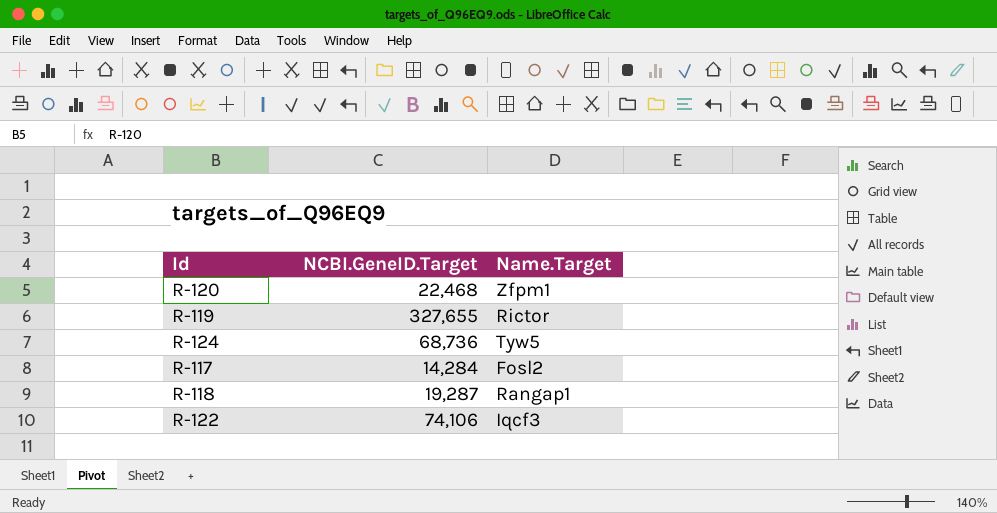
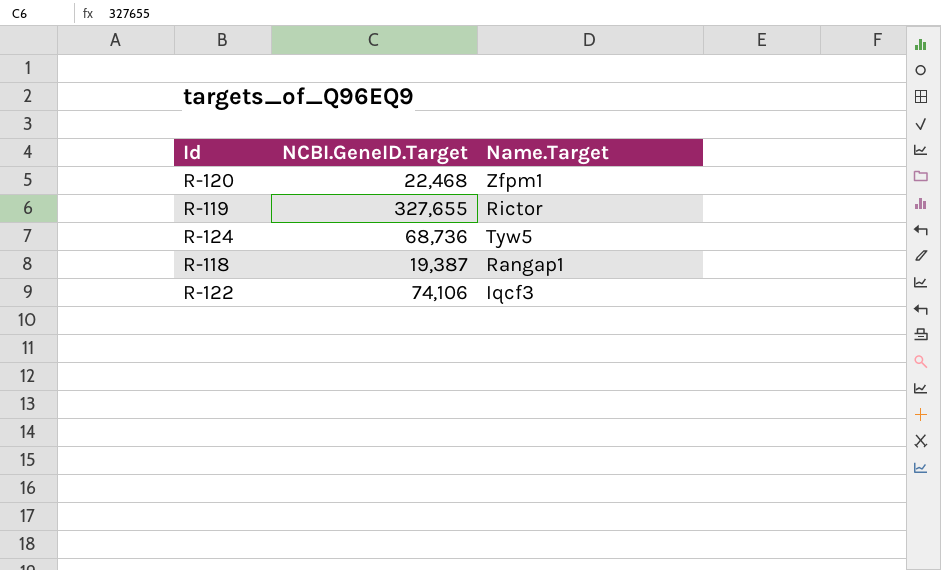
row R-117: 14,284 | Fosl2 -> none
R-118 | NCBI.GeneID.Target: 19,287 -> 19,387

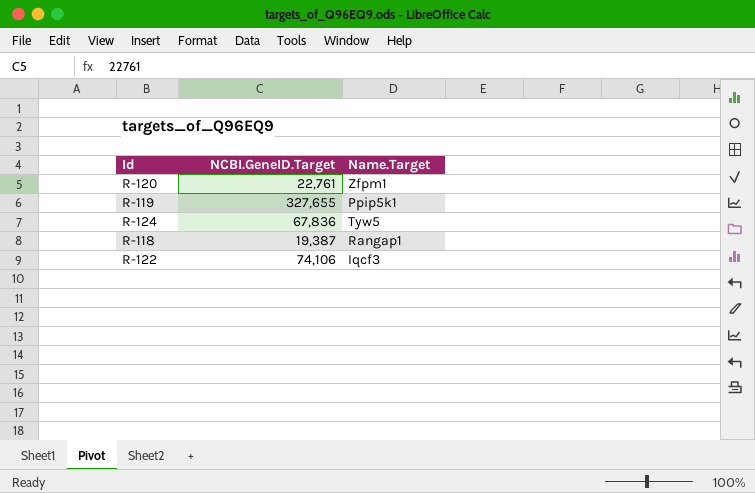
R-120 | NCBI.GeneID.Target: 22,468 -> 22,761
R-119 | Name.Target: Rictor -> Ppip5k1
R-124 | NCBI.GeneID.Target: 68,736 -> 67,836

